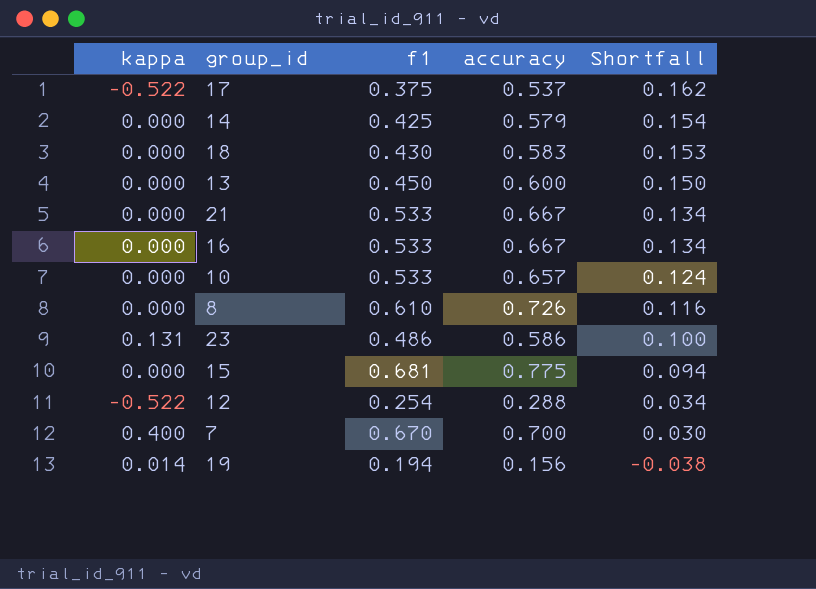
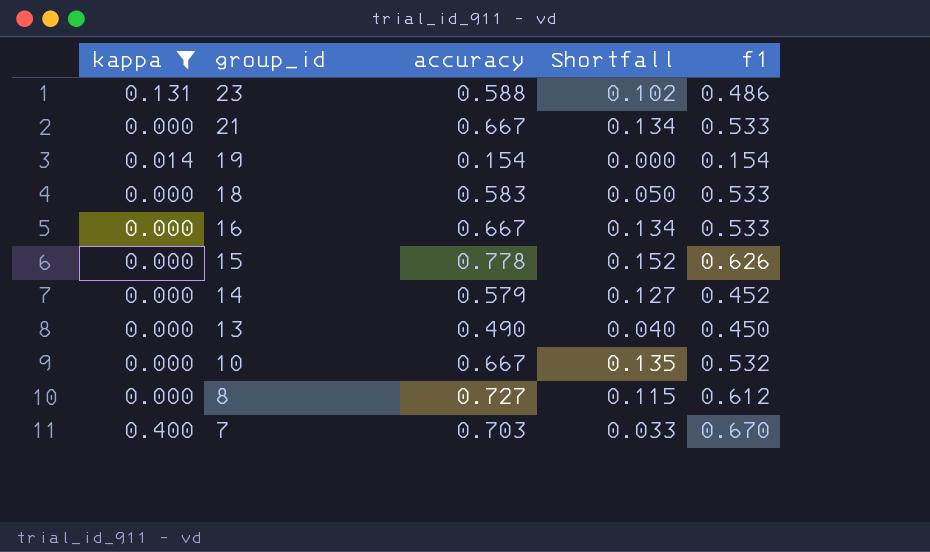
filter: none -> kappa != -0.522
row order: Shortfall descending -> group_id descending
column f1 | position: 3 -> 5
23 | accuracy: 0.586 -> 0.588
23 | Shortfall: 0.100 -> 0.102
19 | accuracy: 0.156 -> 0.154
19 | Shortfall: -0.038 -> 0.000
19 | f1: 0.194 -> 0.154
18 | Shortfall: 0.153 -> 0.050
18 | f1: 0.430 -> 0.533
15 | accuracy: 0.775 -> 0.778
15 | Shortfall: 0.094 -> 0.152
15 | f1: 0.681 -> 0.626
14 | Shortfall: 0.154 -> 0.127
14 | f1: 0.425 -> 0.452
13 | accuracy: 0.600 -> 0.490
13 | Shortfall: 0.150 -> 0.040
10 | accuracy: 0.657 -> 0.667
10 | Shortfall: 0.124 -> 0.135
10 | f1: 0.533 -> 0.532
8 | accuracy: 0.726 -> 0.727
8 | Shortfall: 0.116 -> 0.115
8 | f1: 0.610 -> 0.612
7 | accuracy: 0.700 -> 0.703
7 | Shortfall: 0.030 -> 0.033

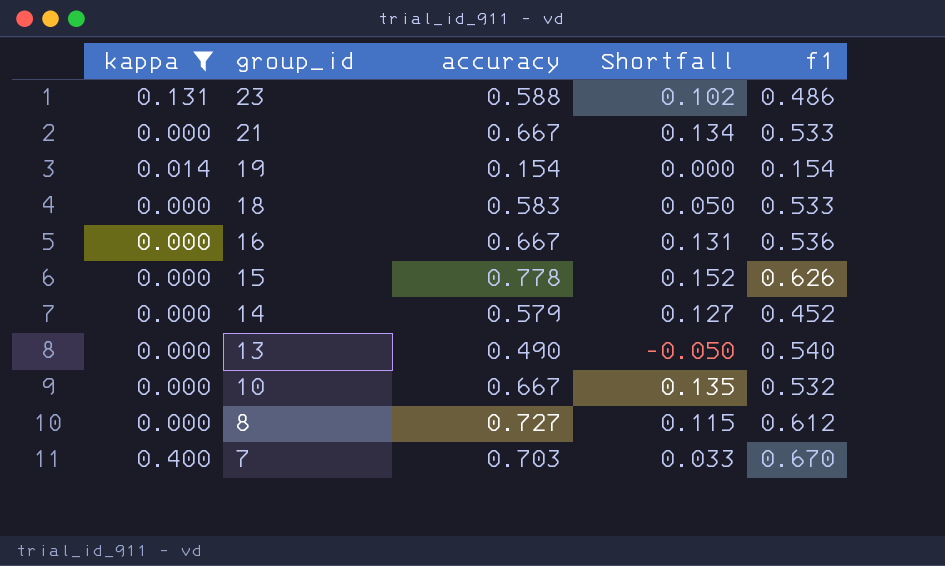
16 | Shortfall: 0.134 -> 0.131
16 | f1: 0.533 -> 0.536
13 | Shortfall: 0.040 -> -0.050
13 | f1: 0.450 -> 0.540

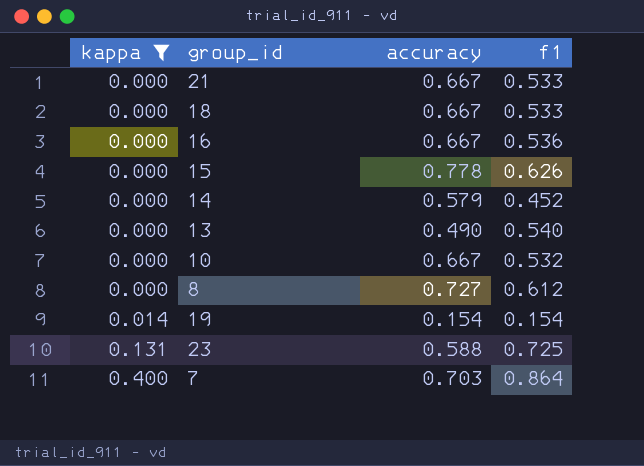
row order: group_id descending -> kappa ascending
column Shortfall | formula: [accuracy] - [f1] -> none
18 | accuracy: 0.583 -> 0.667
23 | f1: 0.486 -> 0.725
7 | f1: 0.670 -> 0.864

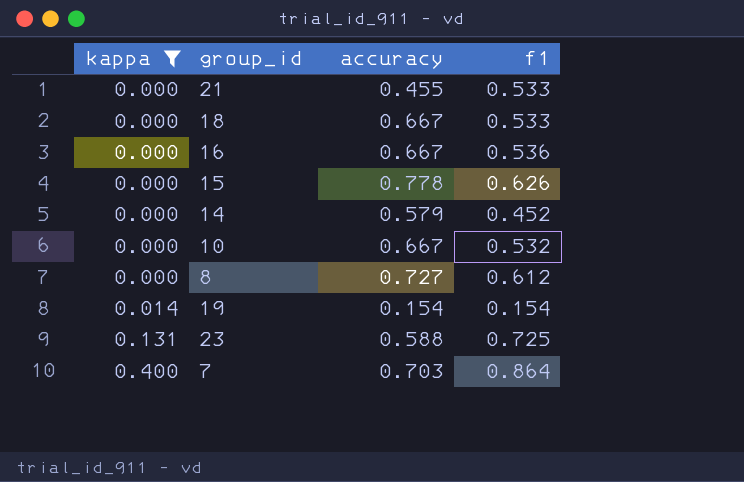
row 13: 0.000 | 0.490 | 0.540 -> none
21 | accuracy: 0.667 -> 0.455

